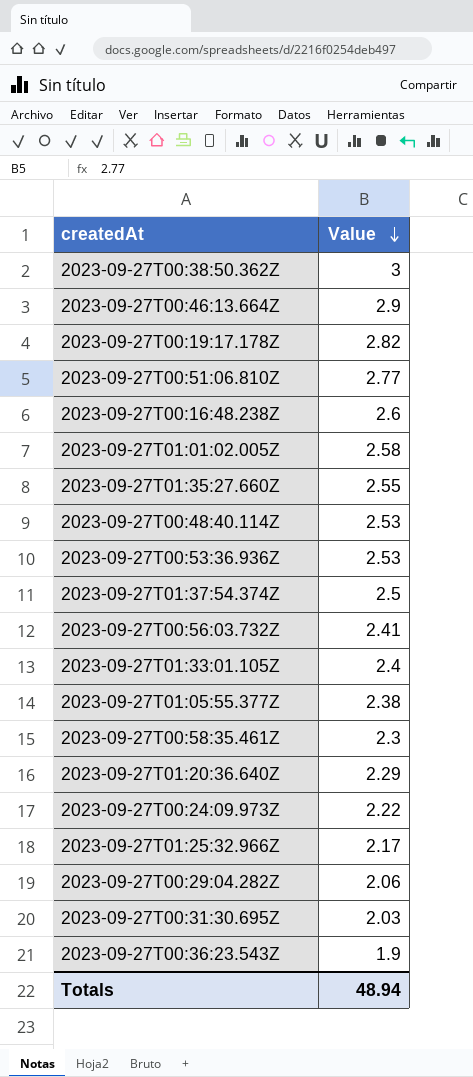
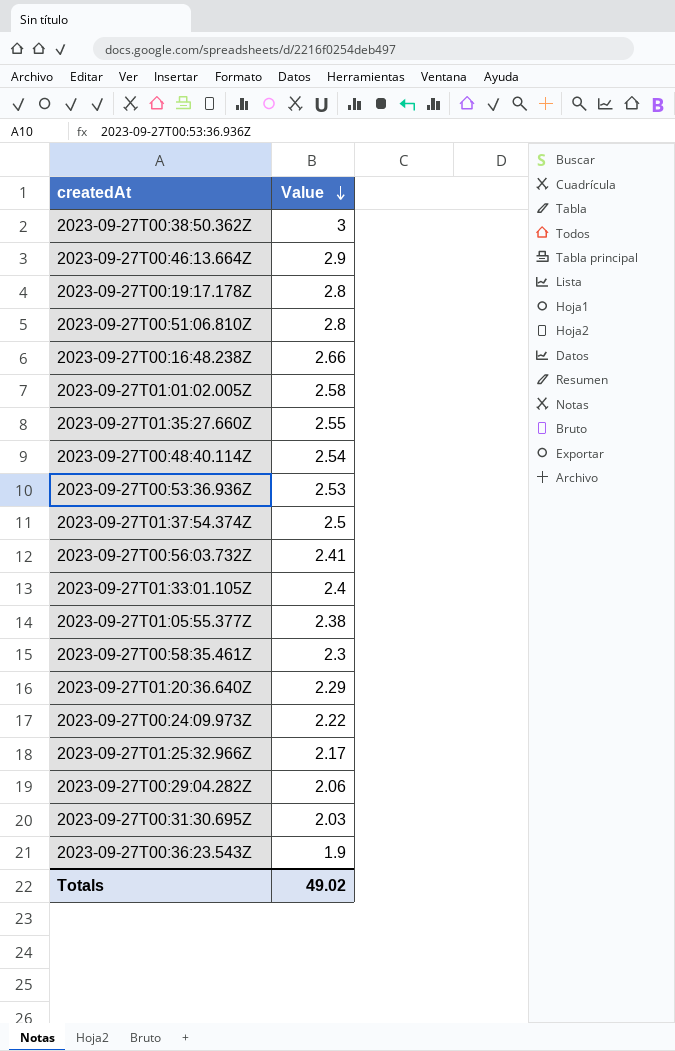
2023-09-27T00:19:17.178Z | Value: 2.82 -> 2.8
2023-09-27T00:51:06.810Z | Value: 2.77 -> 2.8
2023-09-27T00:16:48.238Z | Value: 2.6 -> 2.66
2023-09-27T00:48:40.114Z | Value: 2.53 -> 2.54
Totals | Value: 48.94 -> 49.02

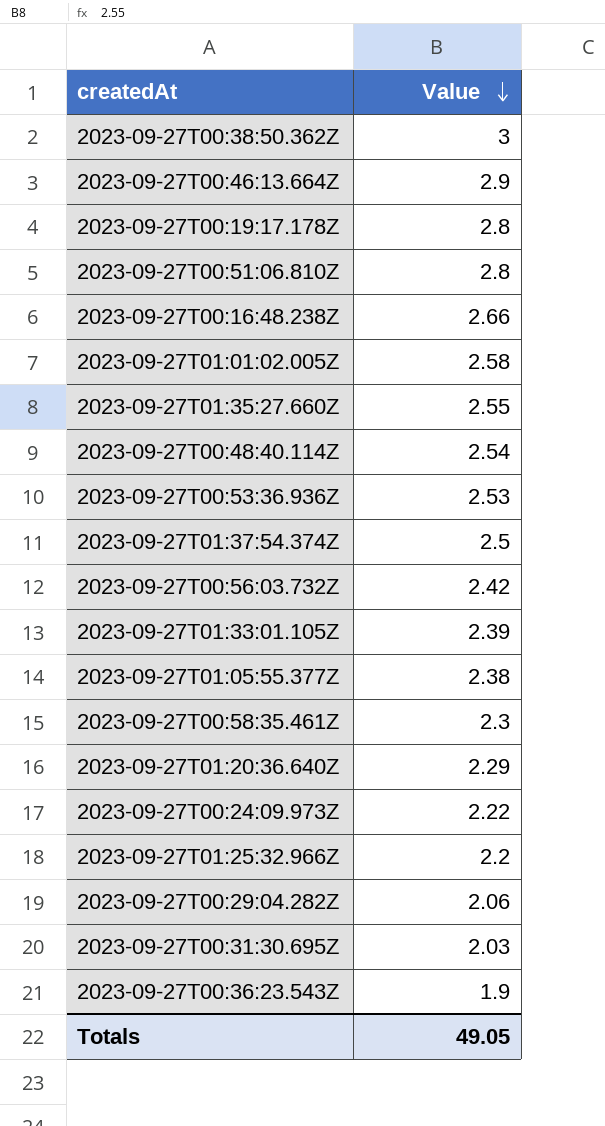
2023-09-27T00:56:03.732Z | Value: 2.41 -> 2.42
2023-09-27T01:33:01.105Z | Value: 2.4 -> 2.39
2023-09-27T01:25:32.966Z | Value: 2.17 -> 2.2
Totals | Value: 49.02 -> 49.05

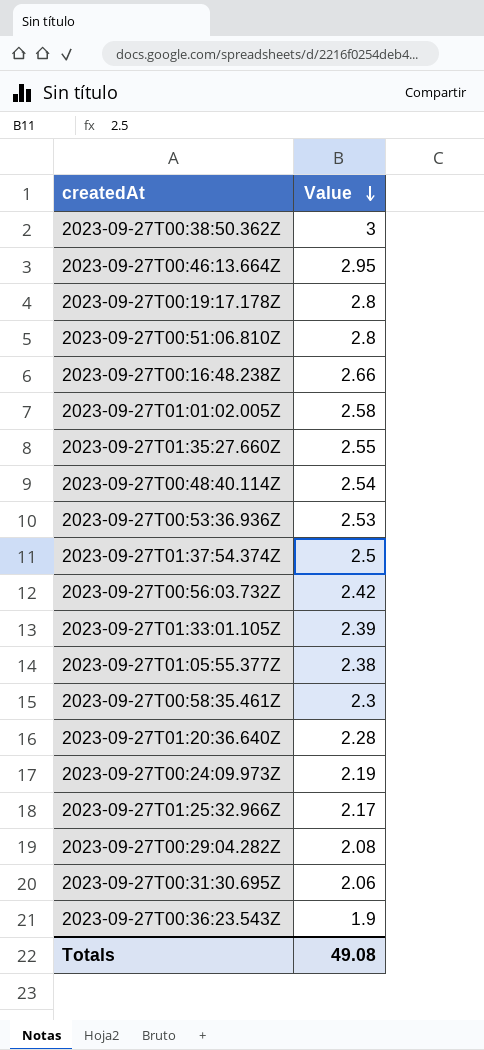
2023-09-27T00:46:13.664Z | Value: 2.9 -> 2.95
2023-09-27T01:20:36.640Z | Value: 2.29 -> 2.28
2023-09-27T00:24:09.973Z | Value: 2.22 -> 2.19
2023-09-27T01:25:32.966Z | Value: 2.2 -> 2.17
2023-09-27T00:29:04.282Z | Value: 2.06 -> 2.08
2023-09-27T00:31:30.695Z | Value: 2.03 -> 2.06
Totals | Value: 49.05 -> 49.08

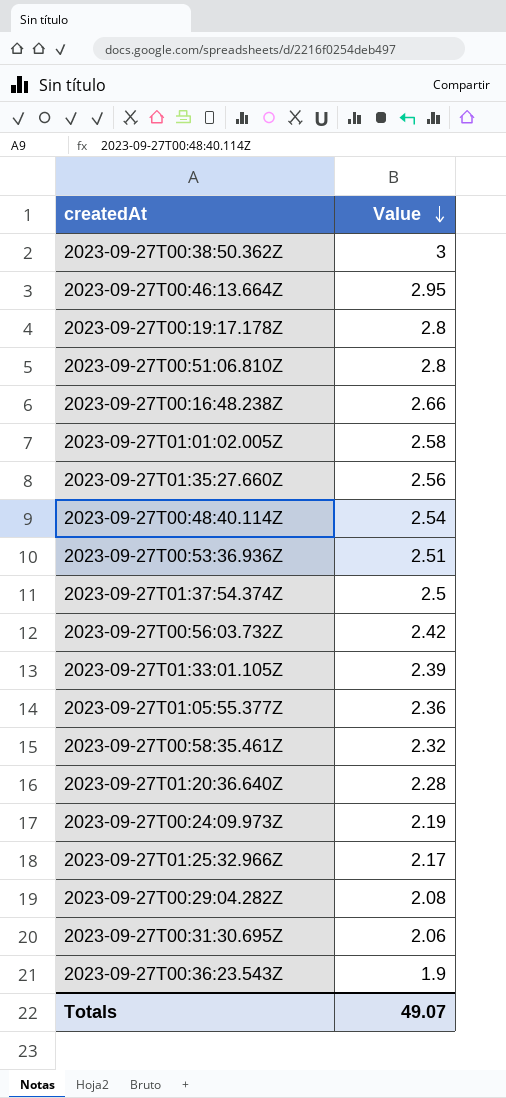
2023-09-27T01:35:27.660Z | Value: 2.55 -> 2.56
2023-09-27T00:53:36.936Z | Value: 2.53 -> 2.51
2023-09-27T01:05:55.377Z | Value: 2.38 -> 2.36
2023-09-27T00:58:35.461Z | Value: 2.3 -> 2.32
Totals | Value: 49.08 -> 49.07

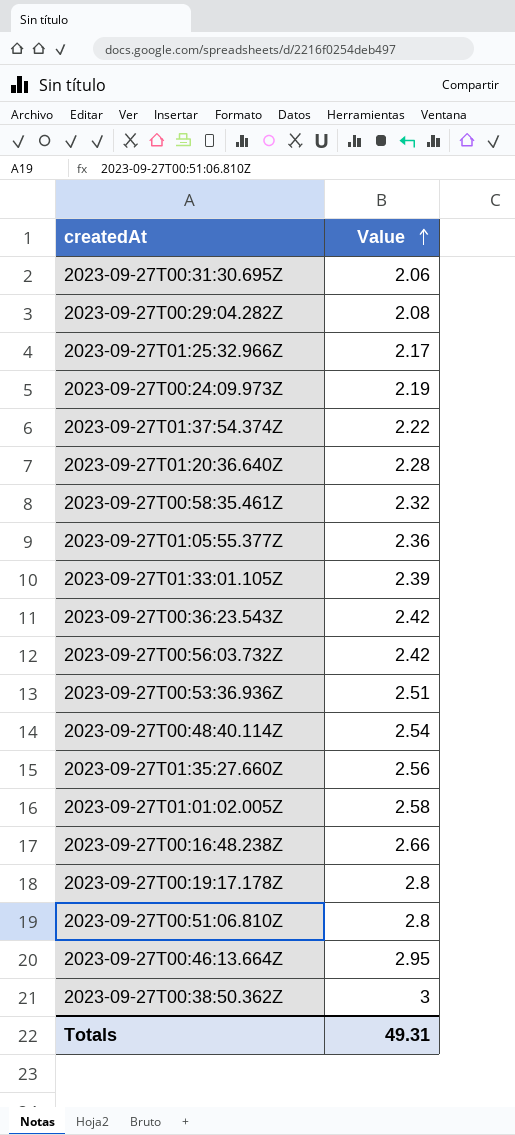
row order: Value descending -> Value ascending
2023-09-27T01:37:54.374Z | Value: 2.5 -> 2.22
2023-09-27T00:36:23.543Z | Value: 1.9 -> 2.42
Totals | Value: 49.07 -> 49.31

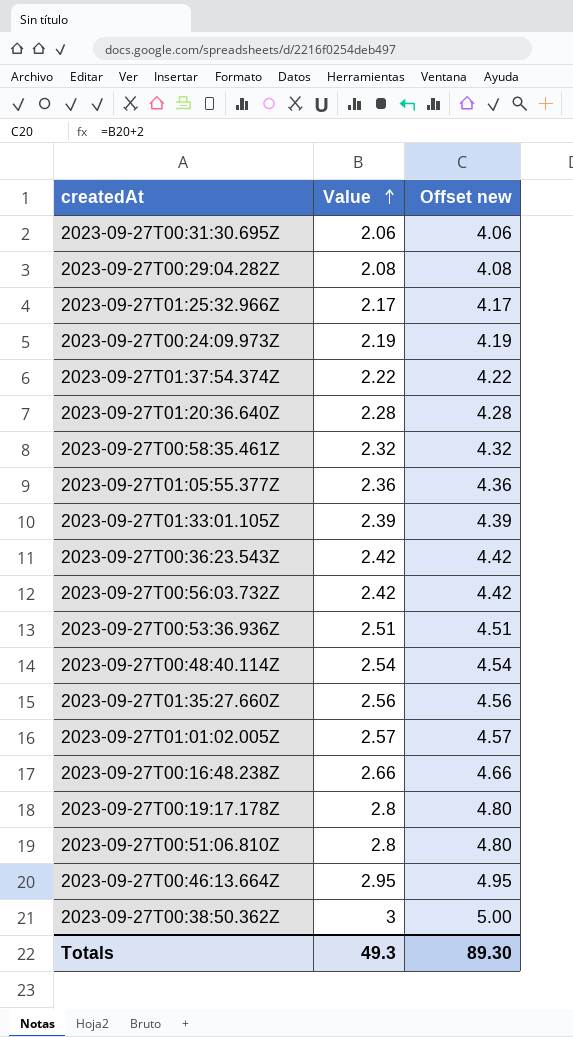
column Offset new | formula: none -> [Value] + 2
2023-09-27T01:01:02.005Z | Value: 2.58 -> 2.57
Totals | Value: 49.31 -> 49.3

